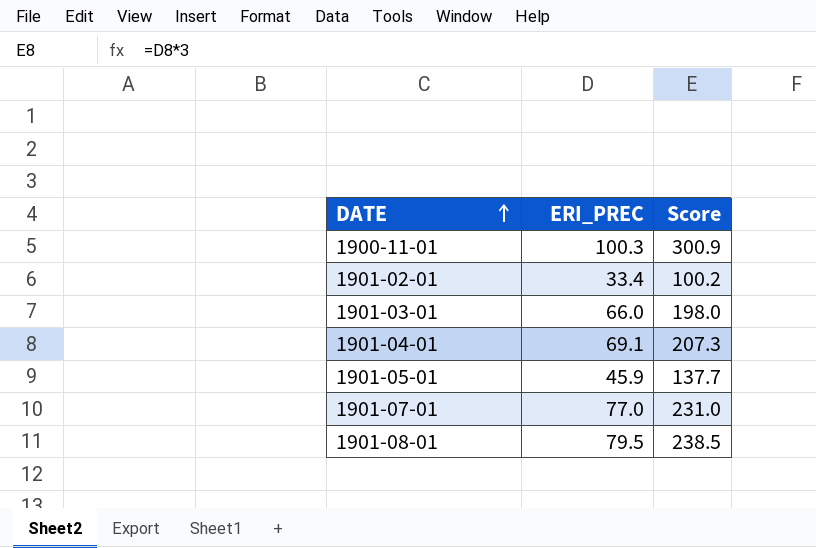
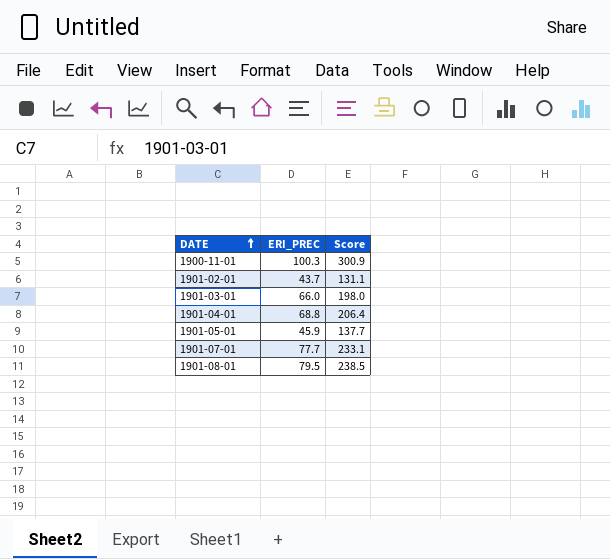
1901-02-01 | ERI_PREC: 33.4 -> 43.7
1901-02-01 | Score: 100.2 -> 131.1
1901-04-01 | ERI_PREC: 69.1 -> 68.8
1901-04-01 | Score: 207.3 -> 206.4
1901-07-01 | ERI_PREC: 77.0 -> 77.7
1901-07-01 | Score: 231.0 -> 233.1

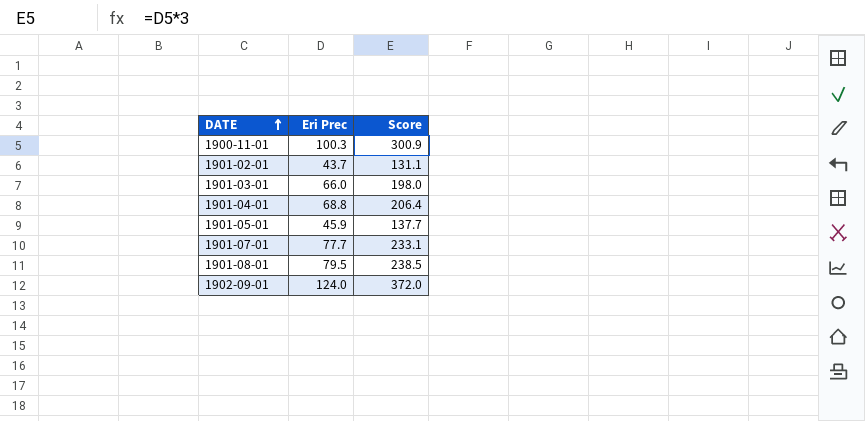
column name: ERI_PREC -> Eri Prec
row 1902-09-01: none -> 124.0 | 372.0

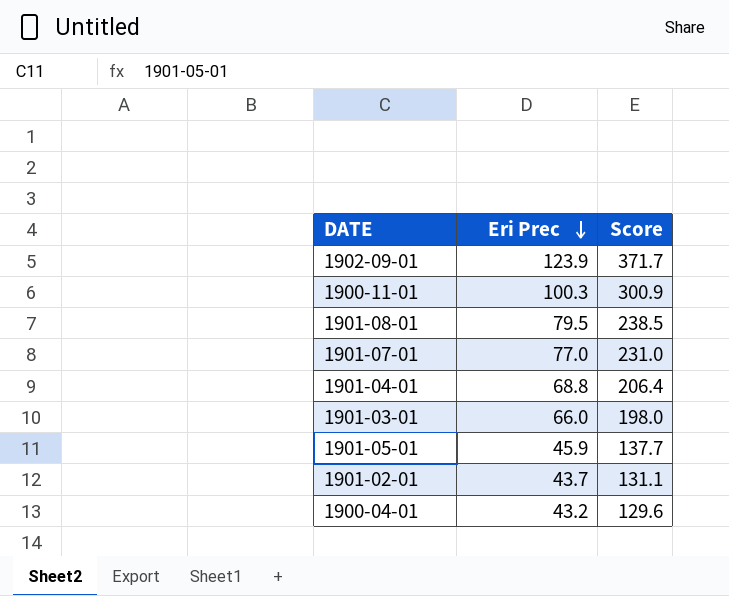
row order: DATE ascending -> Eri Prec descending
1902-09-01 | Eri Prec: 124.0 -> 123.9
1902-09-01 | Score: 372.0 -> 371.7
1901-07-01 | Eri Prec: 77.7 -> 77.0
1901-07-01 | Score: 233.1 -> 231.0
row 1900-04-01: none -> 43.2 | 129.6

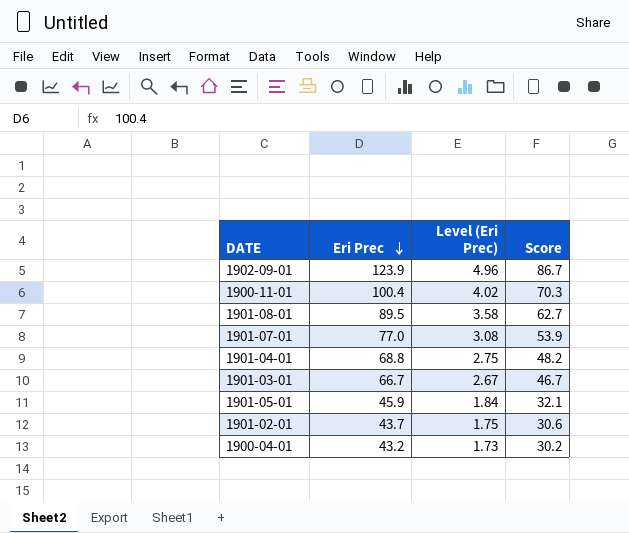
column Level (Eri Prec) | formula: none -> [Eri Prec] * 0.04
column Score | formula: [Eri Prec] * 3 -> [Eri Prec] * 0.7
1900-11-01 | Eri Prec: 100.3 -> 100.4
1901-08-01 | Eri Prec: 79.5 -> 89.5
1901-03-01 | Eri Prec: 66.0 -> 66.7

